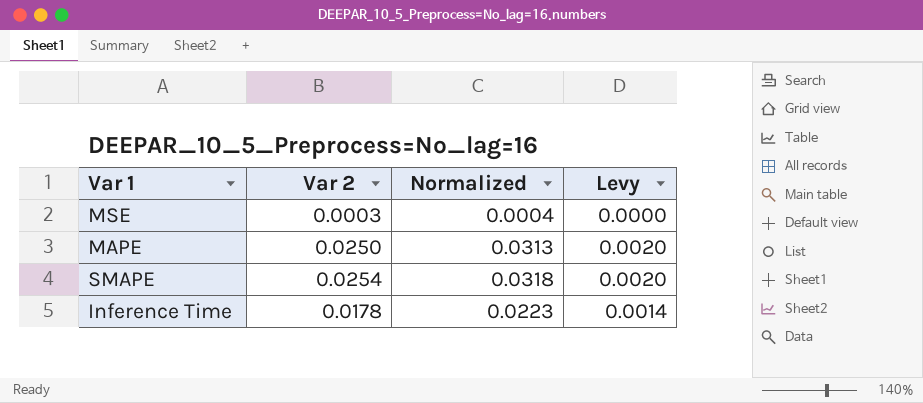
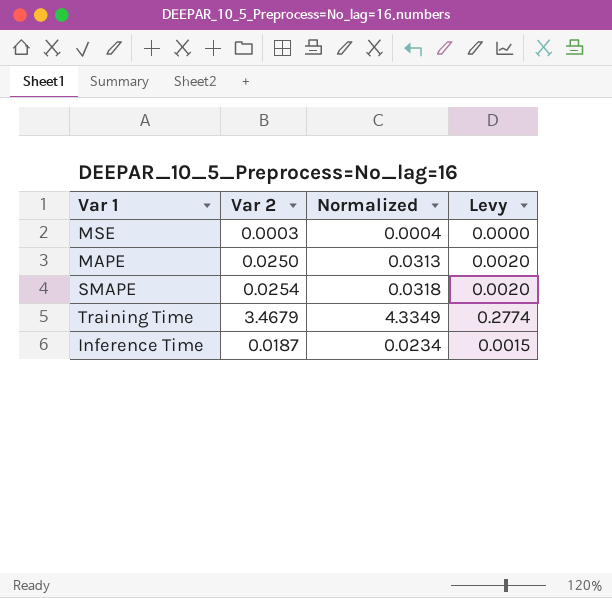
row Training Time: none -> 3.4679 | 4.3349 | 0.2774
Inference Time | Var 2: 0.0178 -> 0.0187
Inference Time | Normalized: 0.0223 -> 0.0234
Inference Time | Levy: 0.0014 -> 0.0015

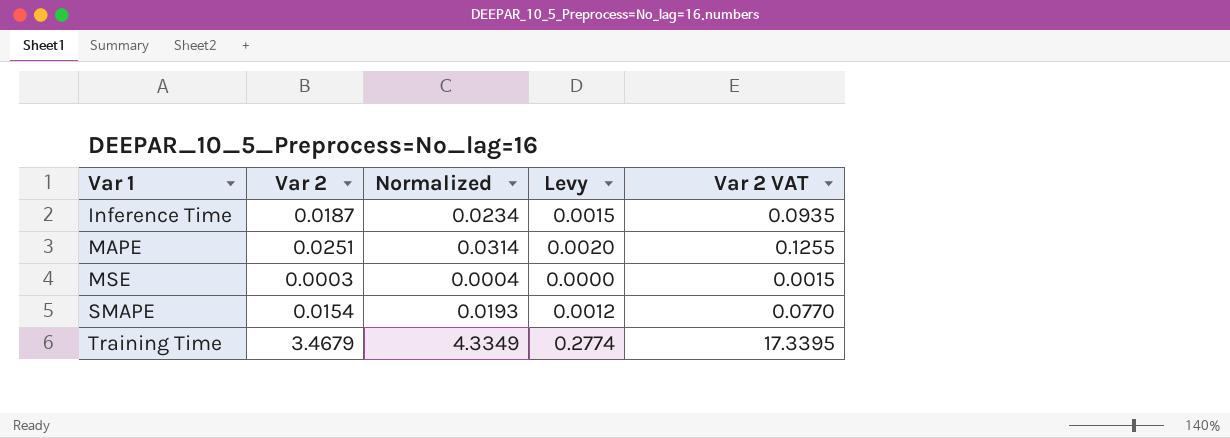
row order: none -> Var 1 ascending
column Var 2 VAT | formula: none -> [Var 2] * 5
MAPE | Var 2: 0.0250 -> 0.0251
MAPE | Normalized: 0.0313 -> 0.0314
SMAPE | Var 2: 0.0254 -> 0.0154
SMAPE | Normalized: 0.0318 -> 0.0193
SMAPE | Levy: 0.0020 -> 0.0012

